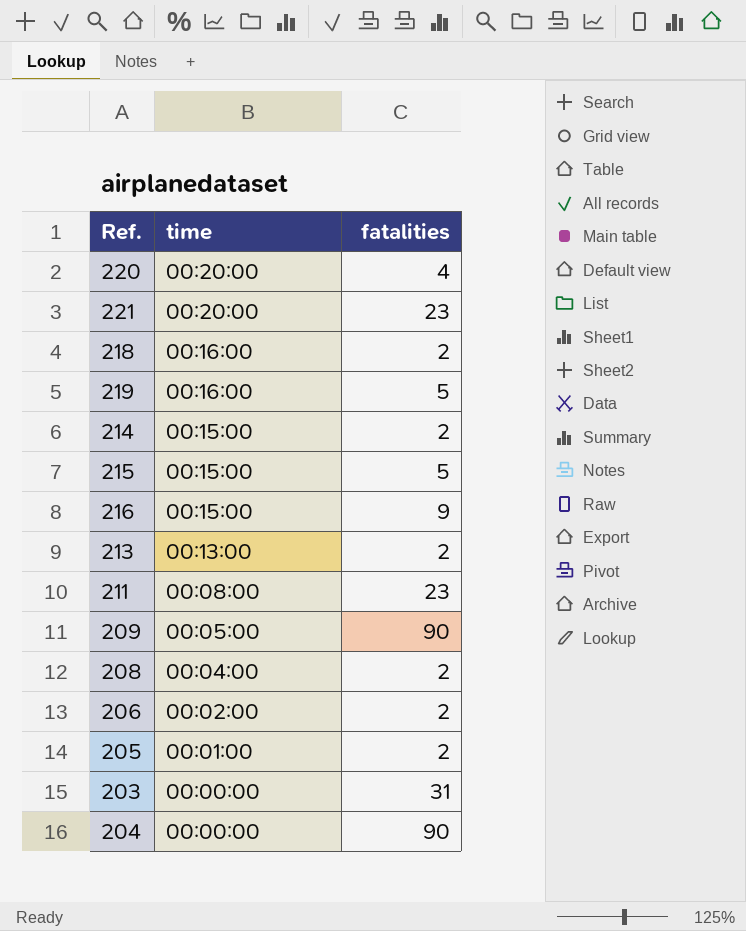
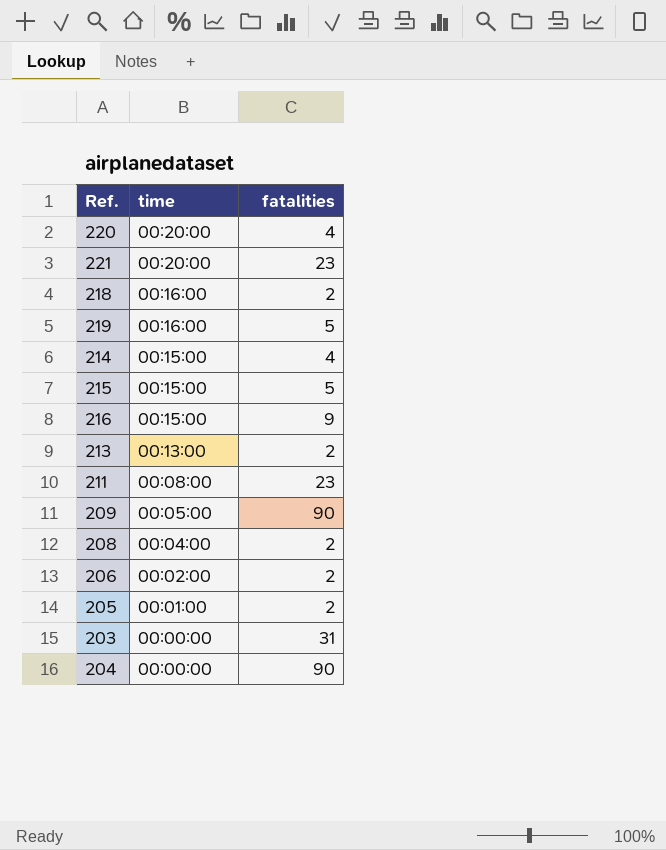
214 | fatalities: 2 -> 4

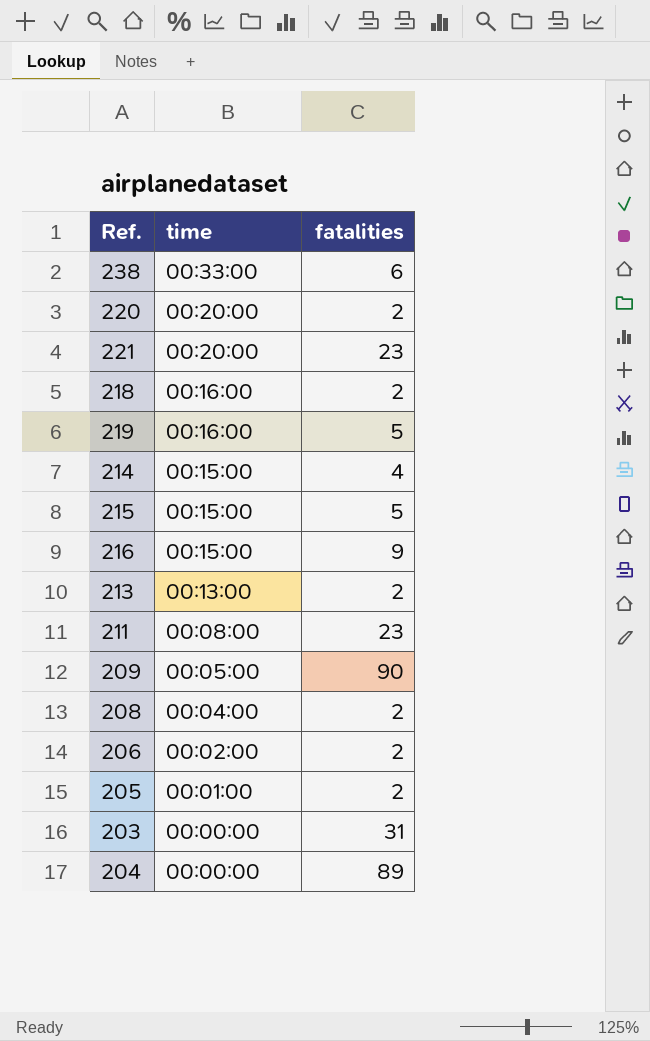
row 238: none -> 00:33:00 | 6
220 | fatalities: 4 -> 2
204 | fatalities: 90 -> 89

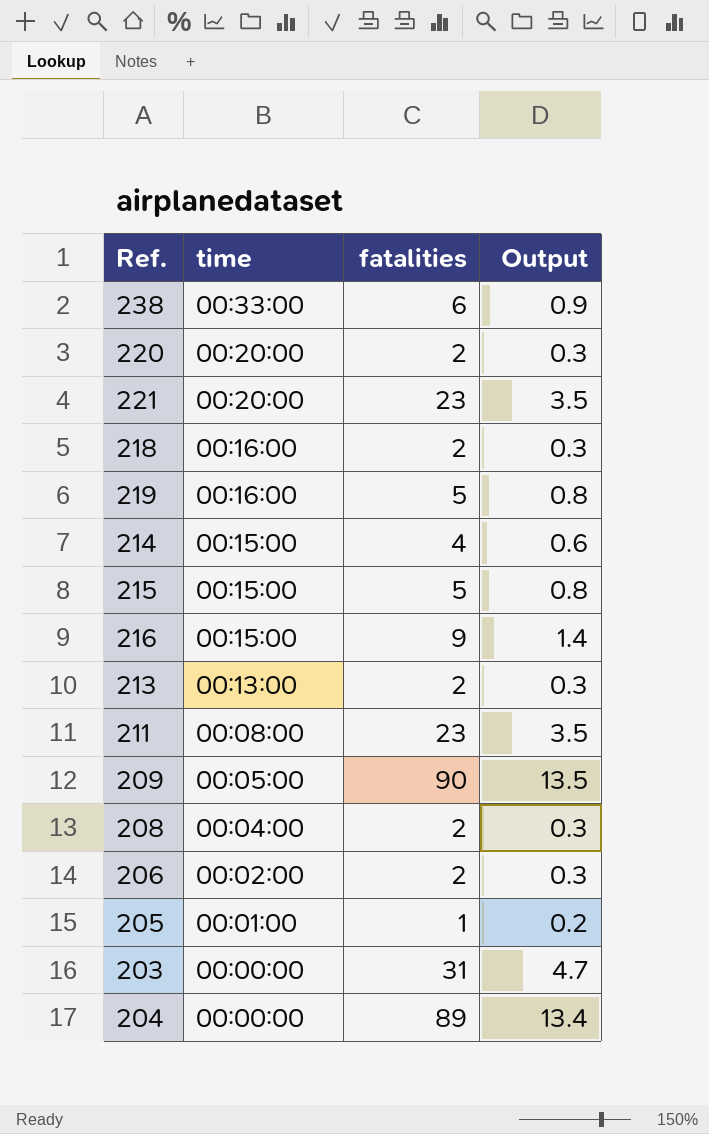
column Output | formula: none -> [fatalities] * 0.15
205 | fatalities: 2 -> 1

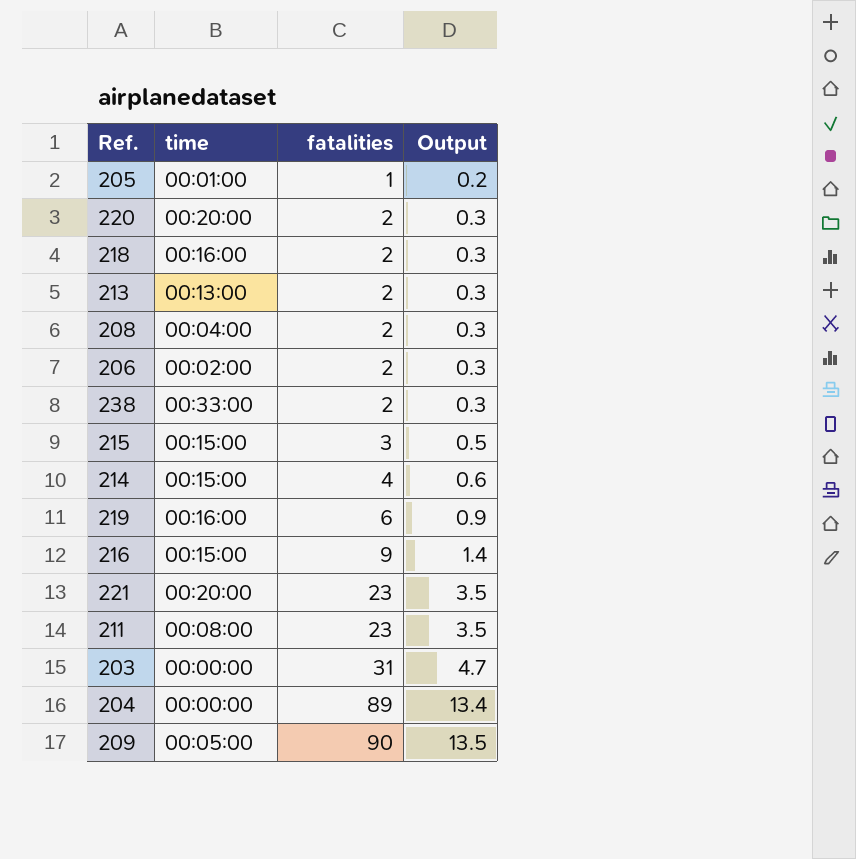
row order: time descending -> fatalities ascending
238 | fatalities: 6 -> 2
238 | Output: 0.9 -> 0.3
215 | fatalities: 5 -> 3
215 | Output: 0.8 -> 0.5
219 | fatalities: 5 -> 6
219 | Output: 0.8 -> 0.9

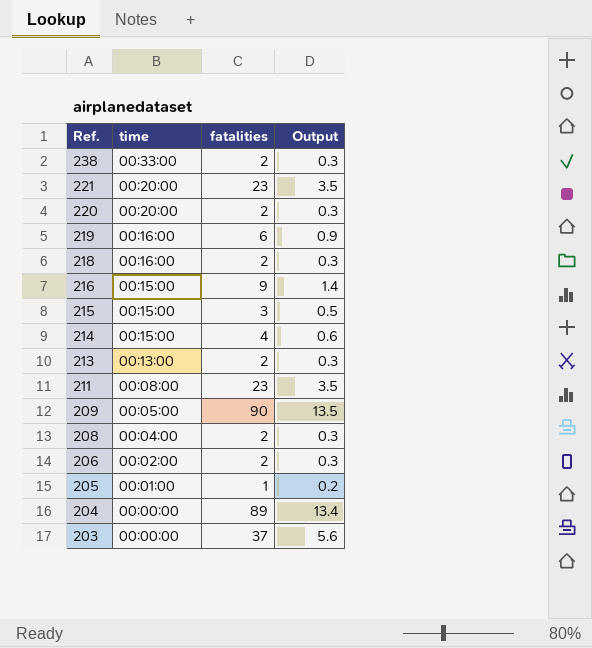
row order: fatalities ascending -> Ref. descending
203 | fatalities: 31 -> 37
203 | Output: 4.7 -> 5.6

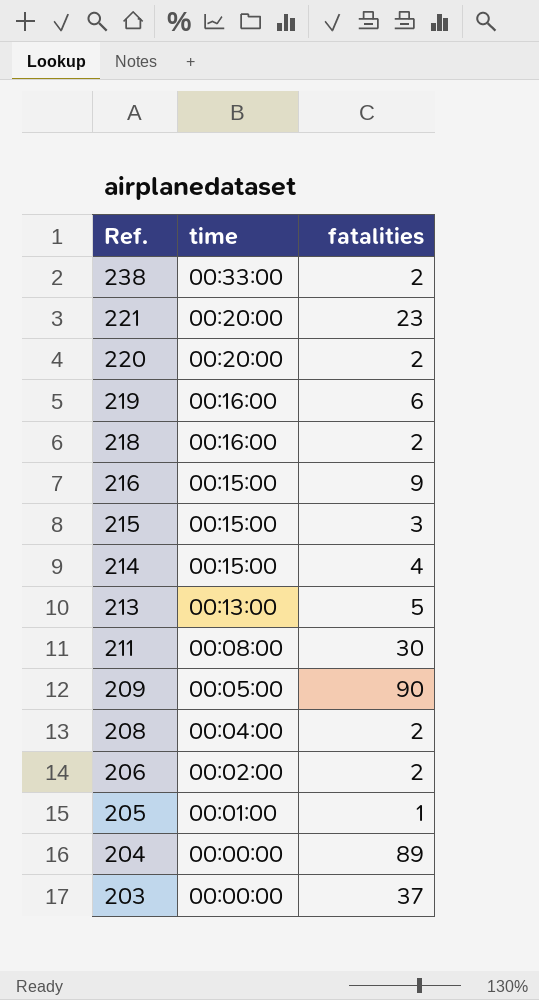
column Output | formula: [fatalities] * 0.15 -> none
213 | fatalities: 2 -> 5
211 | fatalities: 23 -> 30

